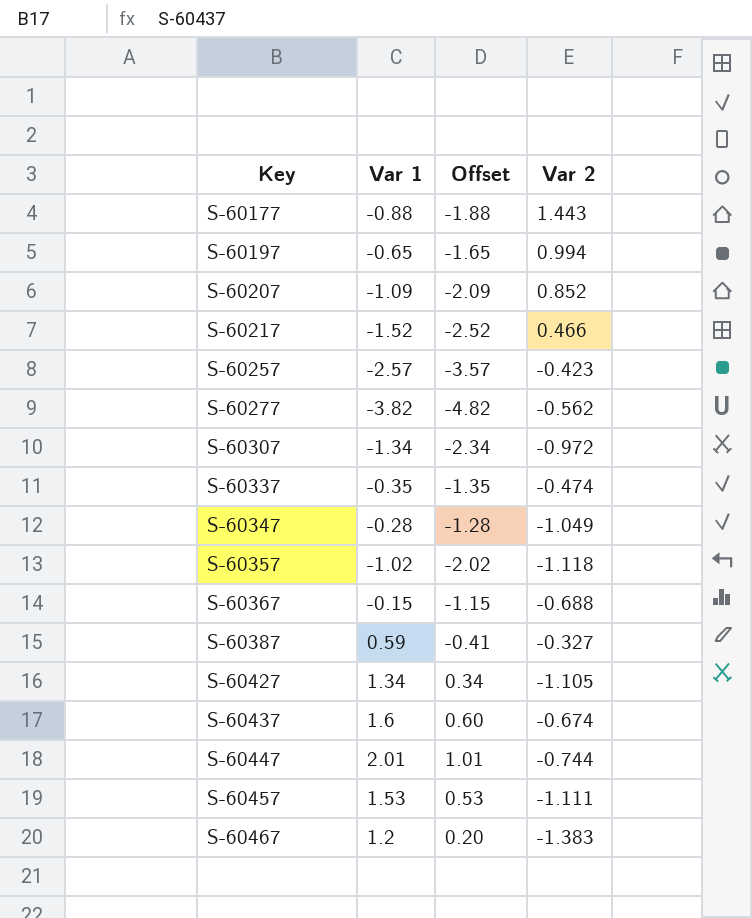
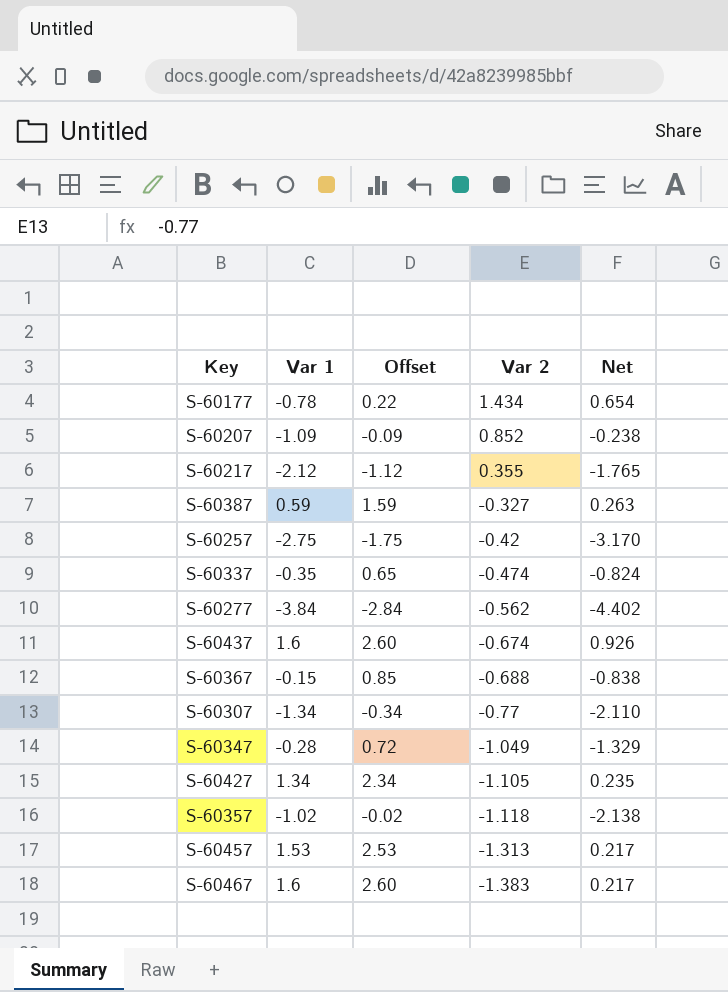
row order: Key ascending -> Var 2 descending
column Offset | formula: [Var 1] - 1 -> [Var 1] + 1
column Net | formula: none -> [Var 1] + [Var 2]
row S-60197: -0.65 | -1.65 | 0.994 -> none
row S-60447: 2.01 | 1.01 | -0.744 -> none
S-60177 | Var 1: -0.88 -> -0.78
S-60177 | Var 2: 1.443 -> 1.434
S-60217 | Var 1: -1.52 -> -2.12
S-60217 | Var 2: 0.466 -> 0.355
S-60257 | Var 1: -2.57 -> -2.75
S-60257 | Var 2: -0.423 -> -0.42
S-60277 | Var 1: -3.82 -> -3.84
S-60307 | Var 2: -0.972 -> -0.77
S-60457 | Var 2: -1.111 -> -1.313
S-60467 | Var 1: 1.2 -> 1.6

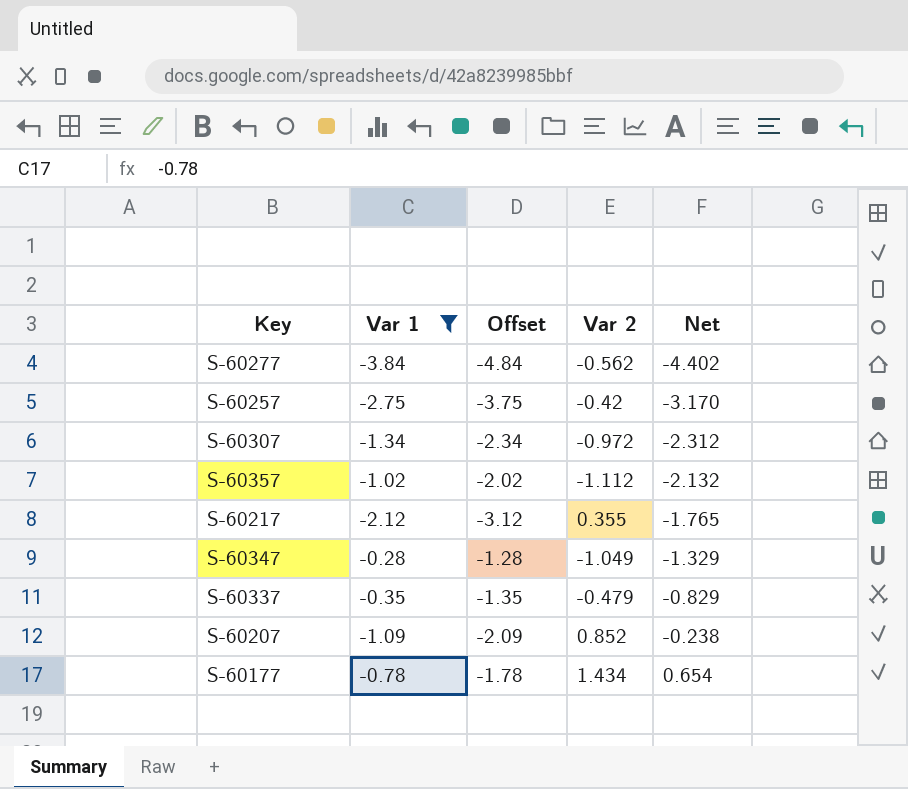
filter: none -> Var 1 <= -0.28
row order: Var 2 descending -> Net ascending
column Offset | formula: [Var 1] + 1 -> [Var 1] - 1
S-60307 | Var 2: -0.77 -> -0.972
S-60307 | Net: -2.110 -> -2.312
S-60357 | Var 2: -1.118 -> -1.112
S-60357 | Net: -2.138 -> -2.132
S-60337 | Var 2: -0.474 -> -0.479
S-60337 | Net: -0.824 -> -0.829

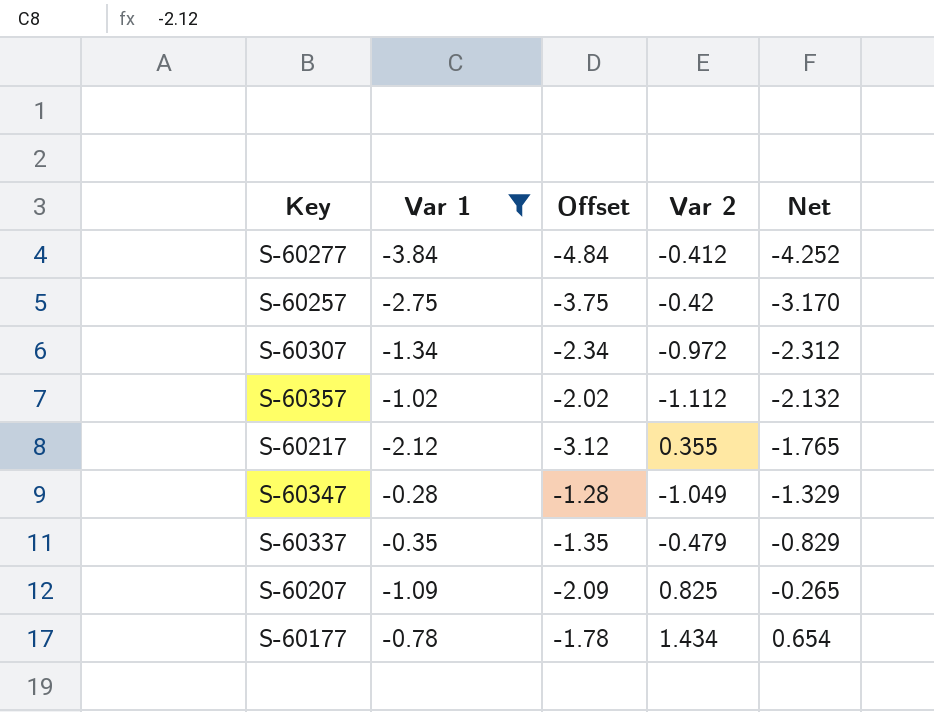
S-60277 | Var 2: -0.562 -> -0.412
S-60277 | Net: -4.402 -> -4.252
S-60207 | Var 2: 0.852 -> 0.825
S-60207 | Net: -0.238 -> -0.265

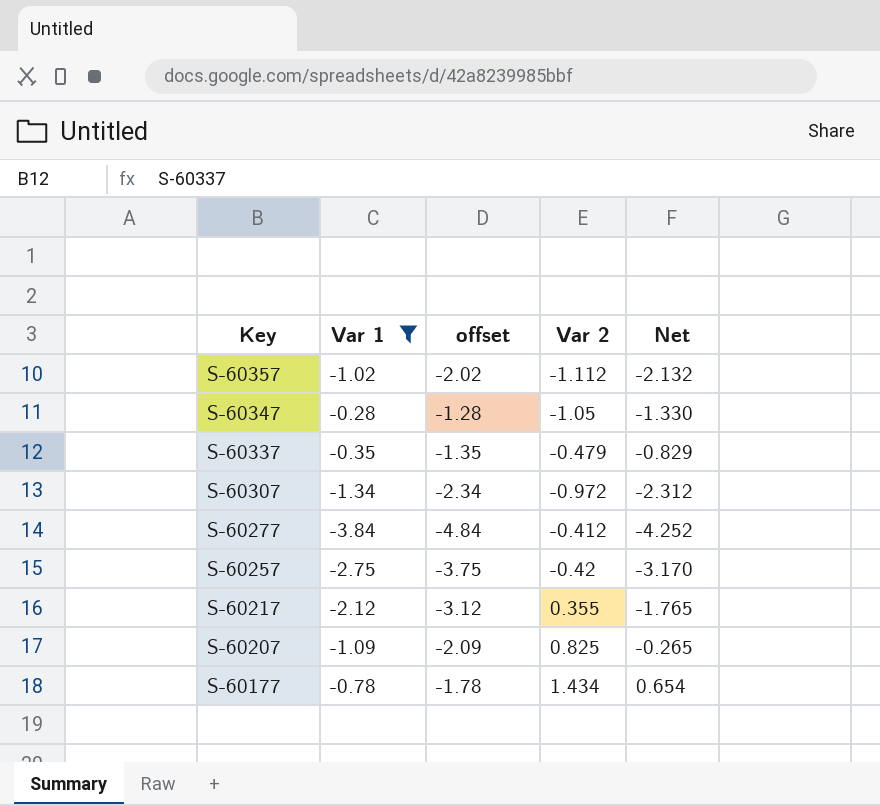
row order: Net ascending -> Key descending
column name: Offset -> offset
S-60347 | Var 2: -1.049 -> -1.05
S-60347 | Net: -1.329 -> -1.330

